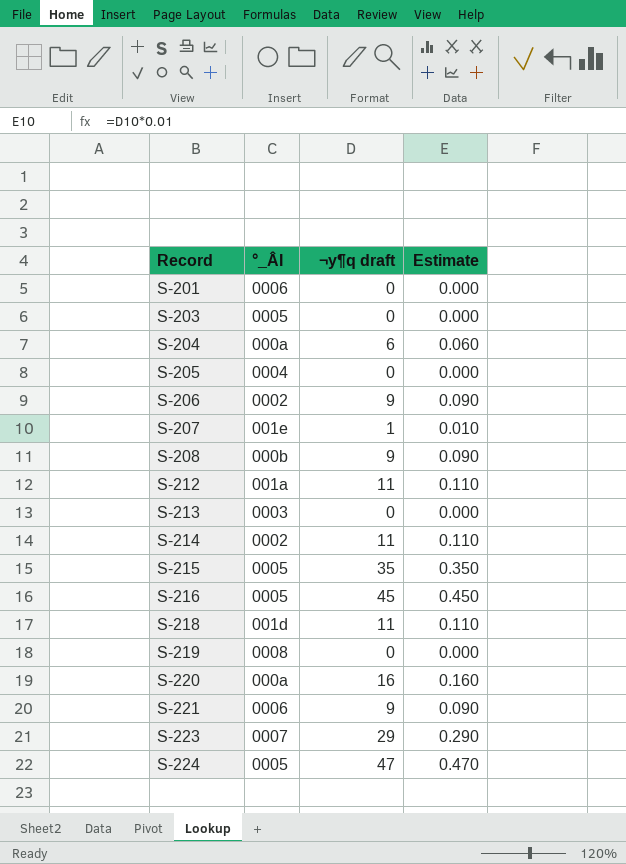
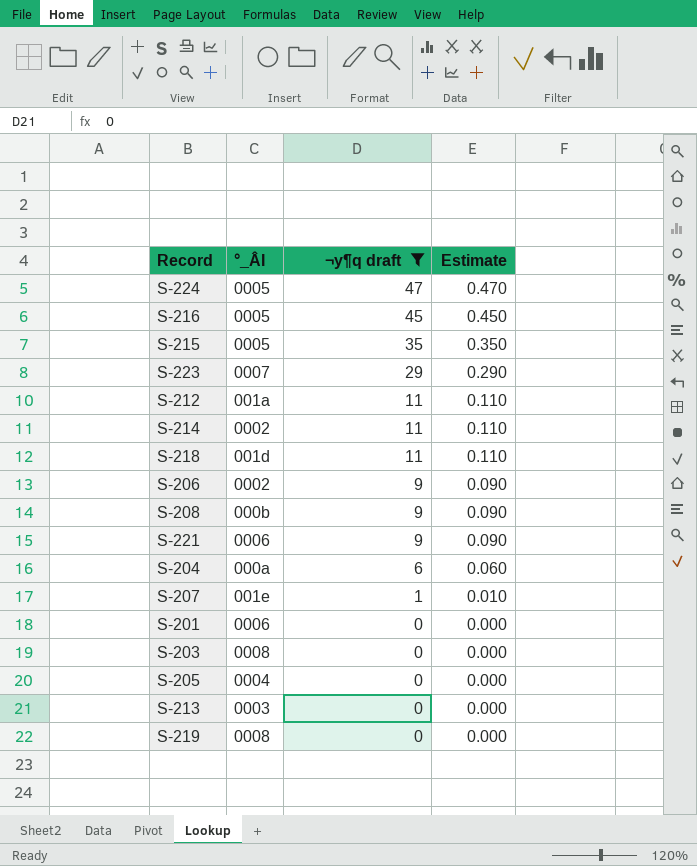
filter: none -> ¬y¶q draft != 16
row order: Record ascending -> ¬y¶q draft descending
S-203 | °_ÂI: 0005 -> 0008

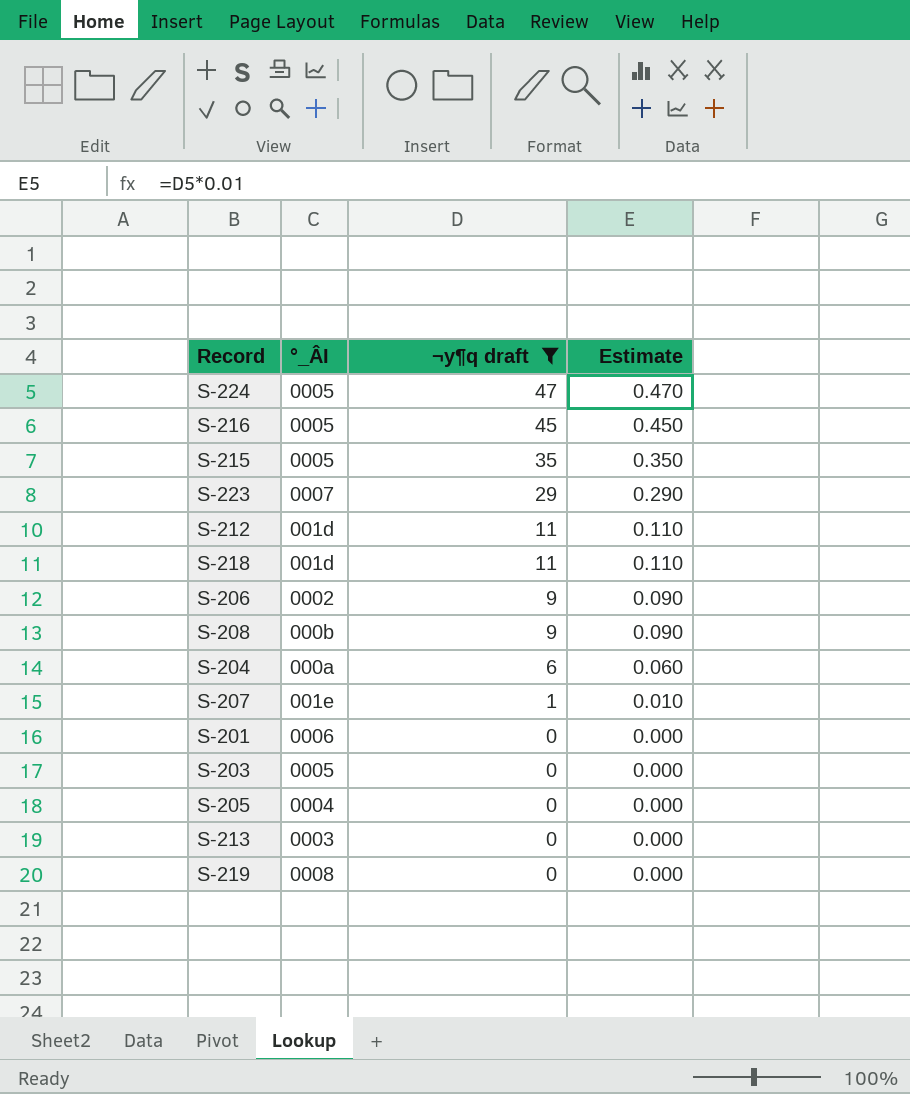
row S-214: 0002 | 11 | 0.110 -> none
row S-221: 0006 | 9 | 0.090 -> none
S-212 | °_ÂI: 001a -> 001d
S-203 | °_ÂI: 0008 -> 0005

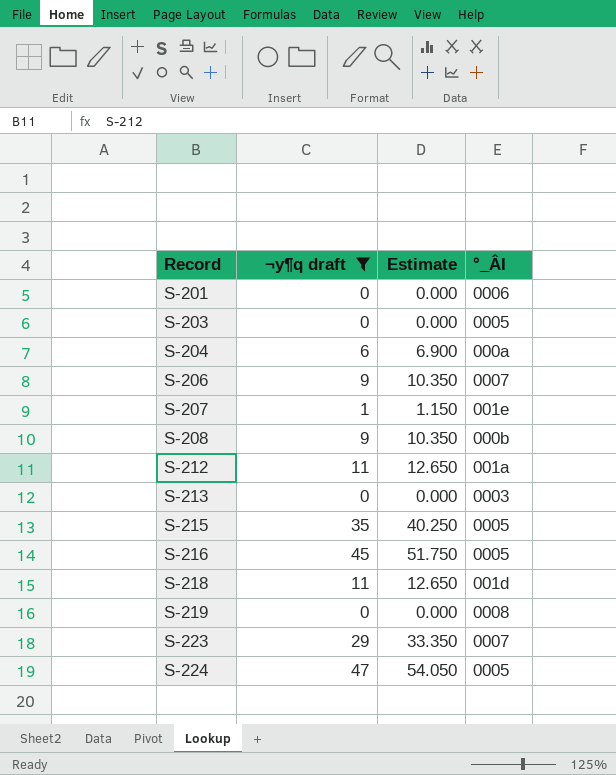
row order: ¬y¶q draft descending -> Record ascending
column Estimate | formula: [¬y¶q draft] * 0.01 -> [¬y¶q draft] * 1.15
column °_ÂI | position: 2 -> 4
row S-205: 0004 | 0 | 0.000 -> none
S-206 | °_ÂI: 0002 -> 0007
S-212 | °_ÂI: 001d -> 001a

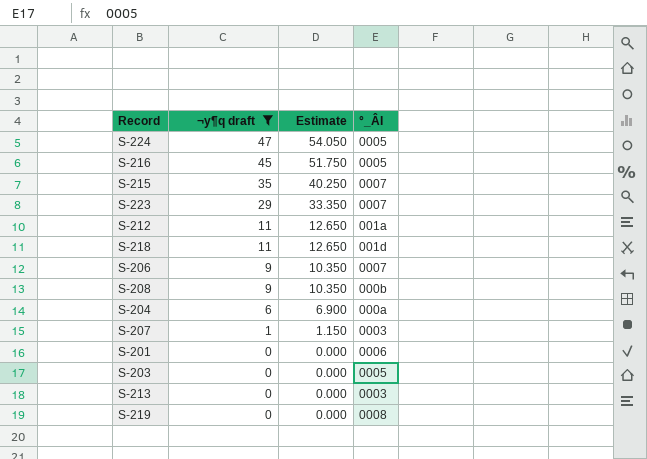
row order: Record ascending -> ¬y¶q draft descending
S-215 | °_ÂI: 0005 -> 0007
S-207 | °_ÂI: 001e -> 0003

